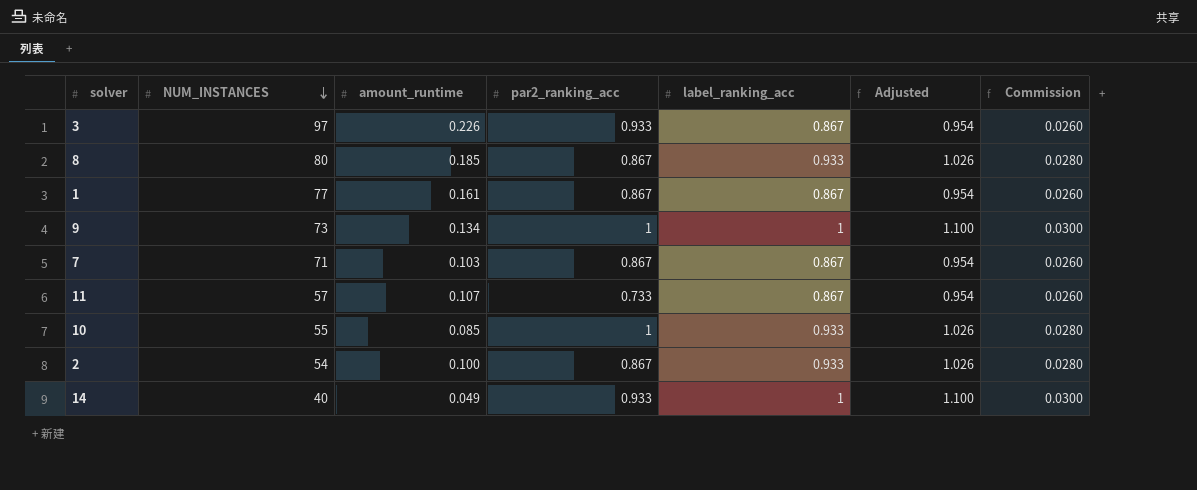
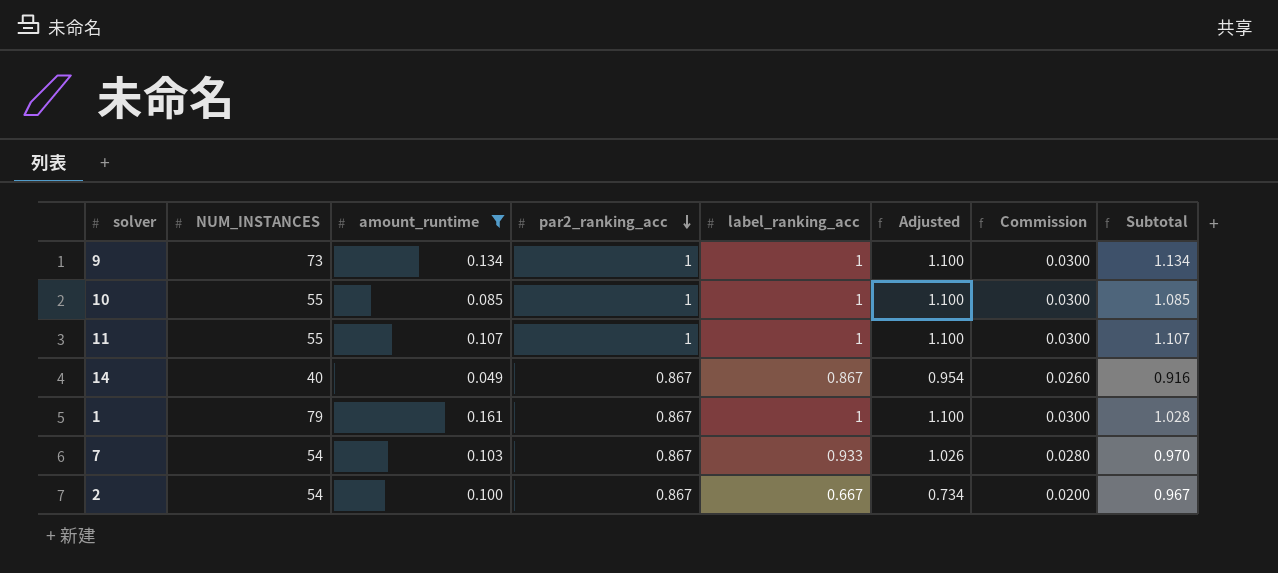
filter: none -> amount_runtime <= 0.161
row order: NUM_INSTANCES descending -> par2_ranking_acc descending
column Subtotal | formula: none -> [amount_runtime] + [par2_ranking_acc]
10 | label_ranking_acc: 0.933 -> 1
10 | Adjusted: 1.026 -> 1.100
10 | Commission: 0.0280 -> 0.0300
11 | NUM_INSTANCES: 57 -> 55
11 | par2_ranking_acc: 0.733 -> 1
11 | label_ranking_acc: 0.867 -> 1
11 | Adjusted: 0.954 -> 1.100
11 | Commission: 0.0260 -> 0.0300
14 | par2_ranking_acc: 0.933 -> 0.867
14 | label_ranking_acc: 1 -> 0.867
14 | Adjusted: 1.100 -> 0.954
14 | Commission: 0.0300 -> 0.0260
1 | NUM_INSTANCES: 77 -> 79
1 | label_ranking_acc: 0.867 -> 1
1 | Adjusted: 0.954 -> 1.100
1 | Commission: 0.0260 -> 0.0300
7 | NUM_INSTANCES: 71 -> 54
7 | label_ranking_acc: 0.867 -> 0.933
7 | Adjusted: 0.954 -> 1.026
7 | Commission: 0.0260 -> 0.0280
2 | label_ranking_acc: 0.933 -> 0.667
2 | Adjusted: 1.026 -> 0.734
2 | Commission: 0.0280 -> 0.0200

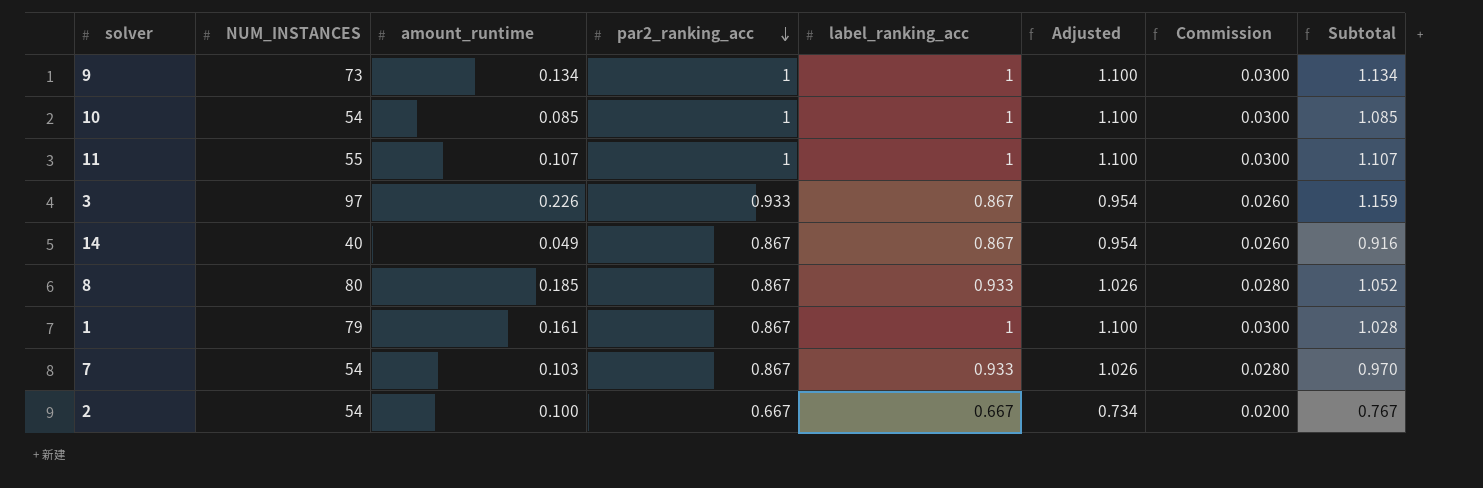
filter: amount_runtime <= 0.161 -> none
10 | NUM_INSTANCES: 55 -> 54
2 | par2_ranking_acc: 0.867 -> 0.667
2 | Subtotal: 0.967 -> 0.767

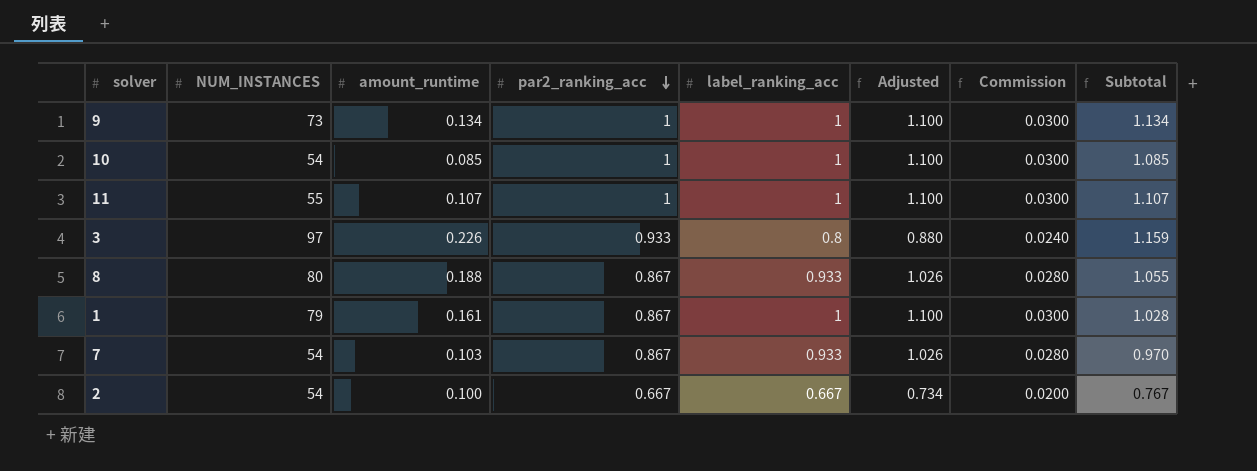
row 14: 40 | 0.049 | 0.867 | 0.867 | 0.954 | 0.0260 | 0.916 -> none
3 | label_ranking_acc: 0.867 -> 0.8
3 | Adjusted: 0.954 -> 0.880
3 | Commission: 0.0260 -> 0.0240
8 | amount_runtime: 0.185 -> 0.188
8 | Subtotal: 1.052 -> 1.055

